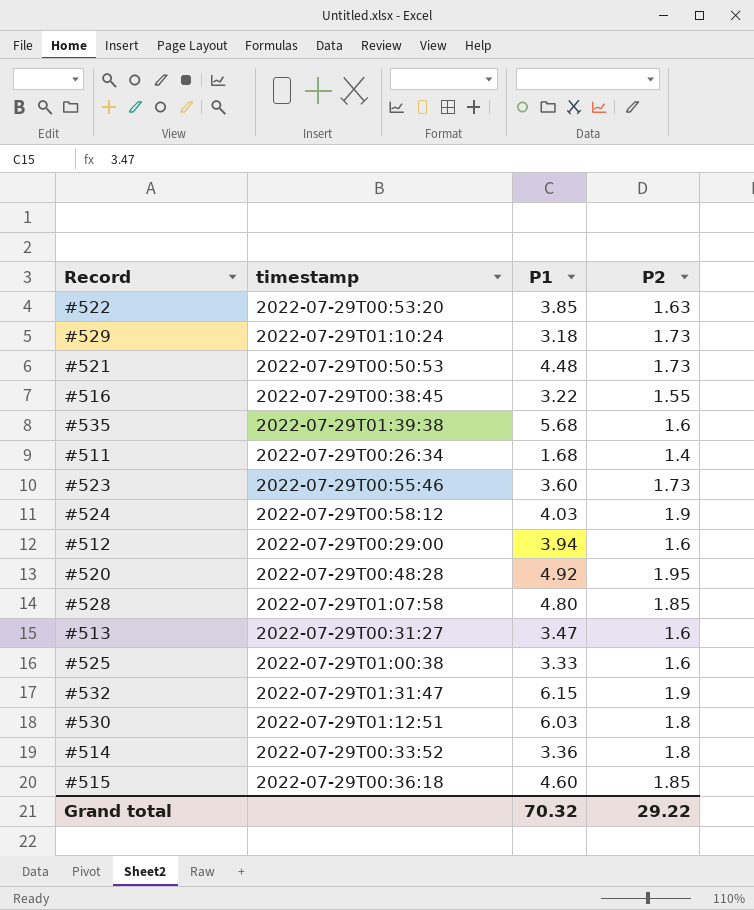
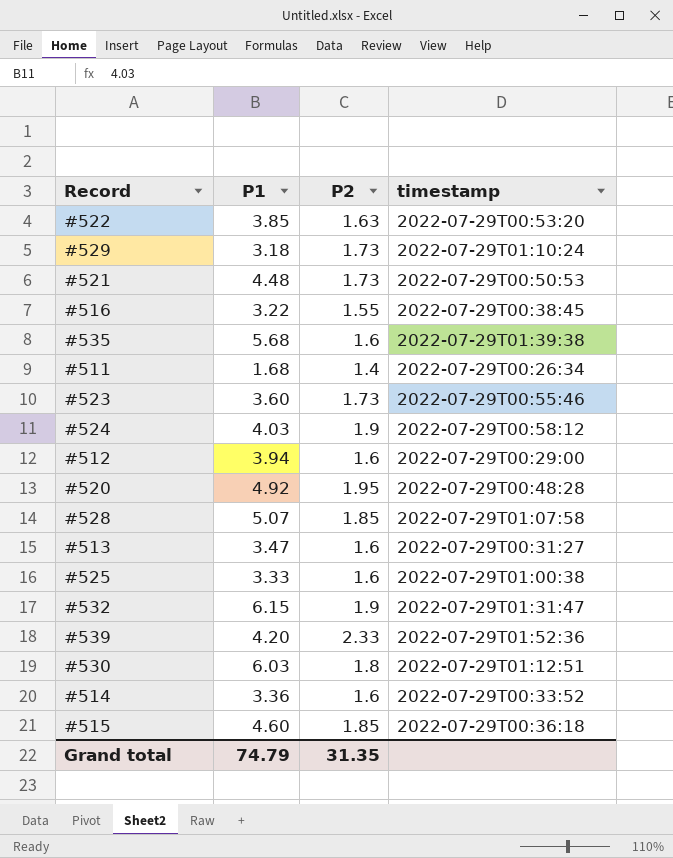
column timestamp | position: 2 -> 4
#528 | P1: 4.80 -> 5.07
row #539: none -> 4.20 | 2.33 | 2022-07-29T01:52:36
#514 | P2: 1.8 -> 1.6
Grand total | P1: 70.32 -> 74.79
Grand total | P2: 29.22 -> 31.35

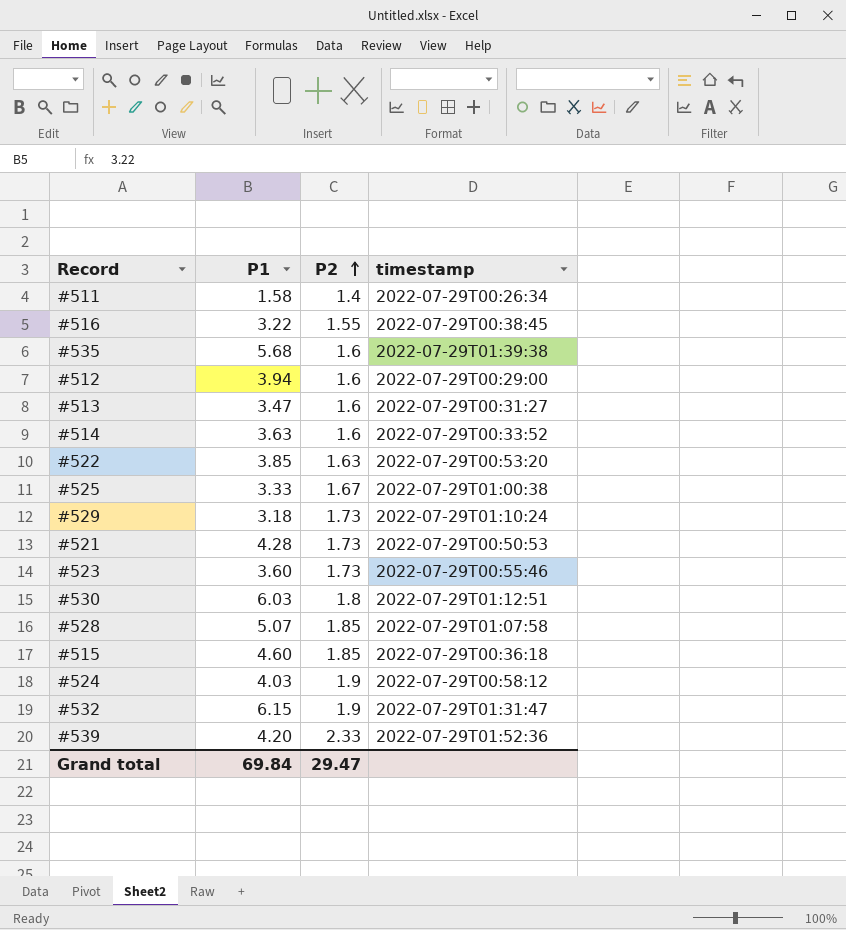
row order: none -> P2 ascending
row #520: 4.92 | 1.95 | 2022-07-29T00:48:28 -> none
#511 | P1: 1.68 -> 1.58
#514 | P1: 3.36 -> 3.63
#525 | P2: 1.6 -> 1.67
#521 | P1: 4.48 -> 4.28
Grand total | P1: 74.79 -> 69.84
Grand total | P2: 31.35 -> 29.47

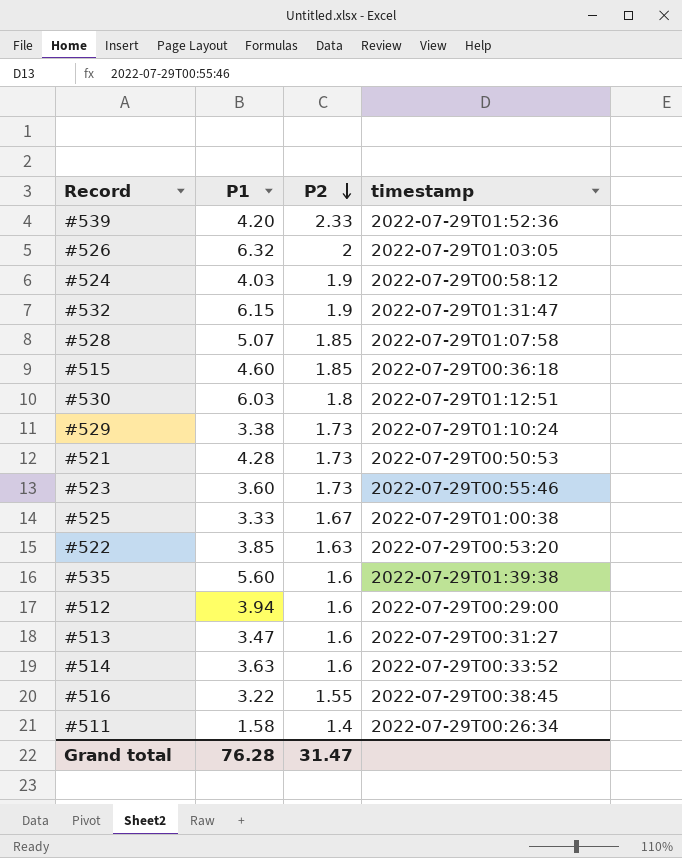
row order: P2 ascending -> P2 descending
row #526: none -> 6.32 | 2 | 2022-07-29T01:03:05
#529 | P1: 3.18 -> 3.38
#535 | P1: 5.68 -> 5.60
Grand total | P1: 69.84 -> 76.28
Grand total | P2: 29.47 -> 31.47

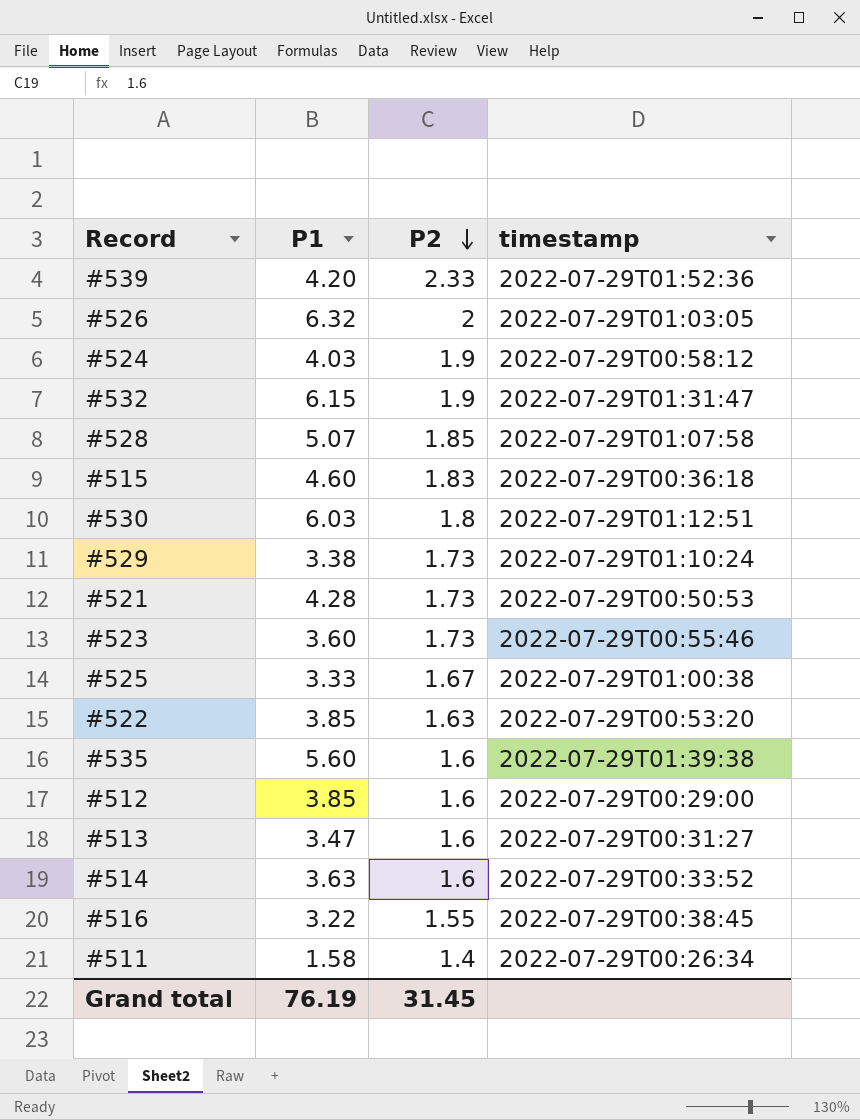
#515 | P2: 1.85 -> 1.83
#512 | P1: 3.94 -> 3.85
Grand total | P1: 76.28 -> 76.19
Grand total | P2: 31.47 -> 31.45

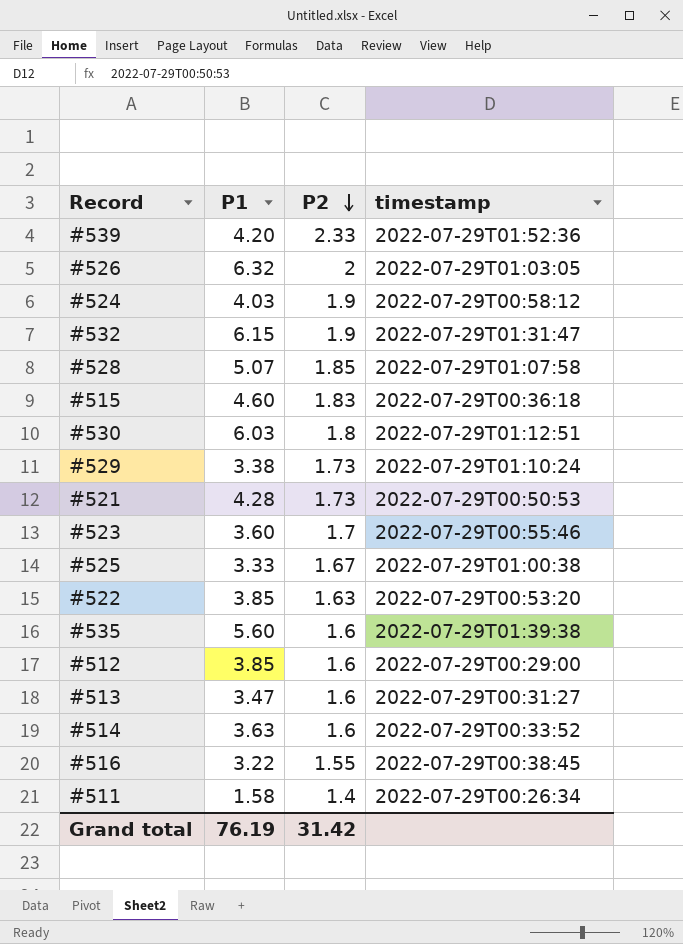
#523 | P2: 1.73 -> 1.7
Grand total | P2: 31.45 -> 31.42

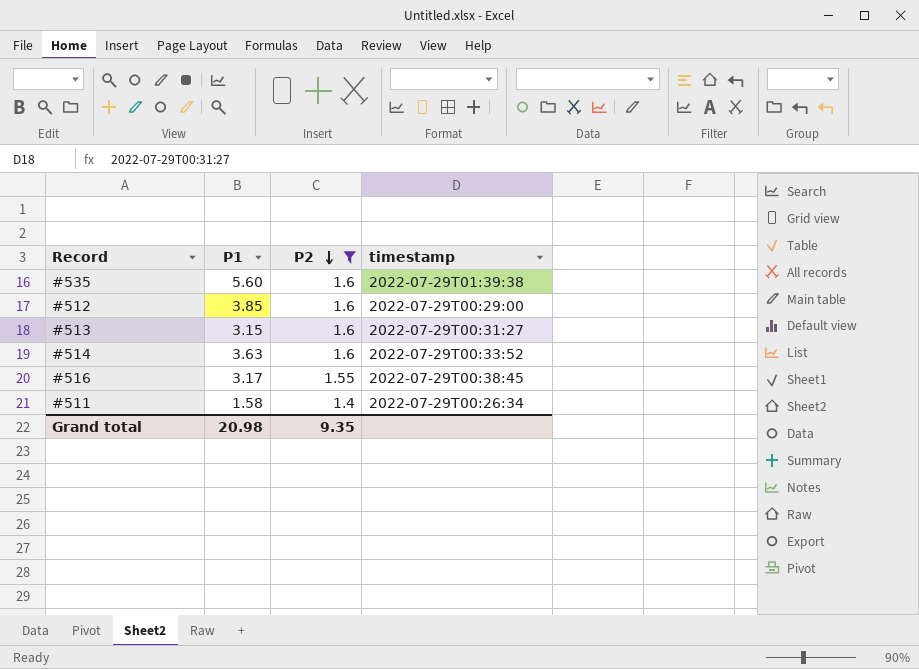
filter: none -> P2 <= 1.6
#513 | P1: 3.47 -> 3.15
#516 | P1: 3.22 -> 3.17
Grand total | P1: 76.19 -> 20.98
Grand total | P2: 31.42 -> 9.35

